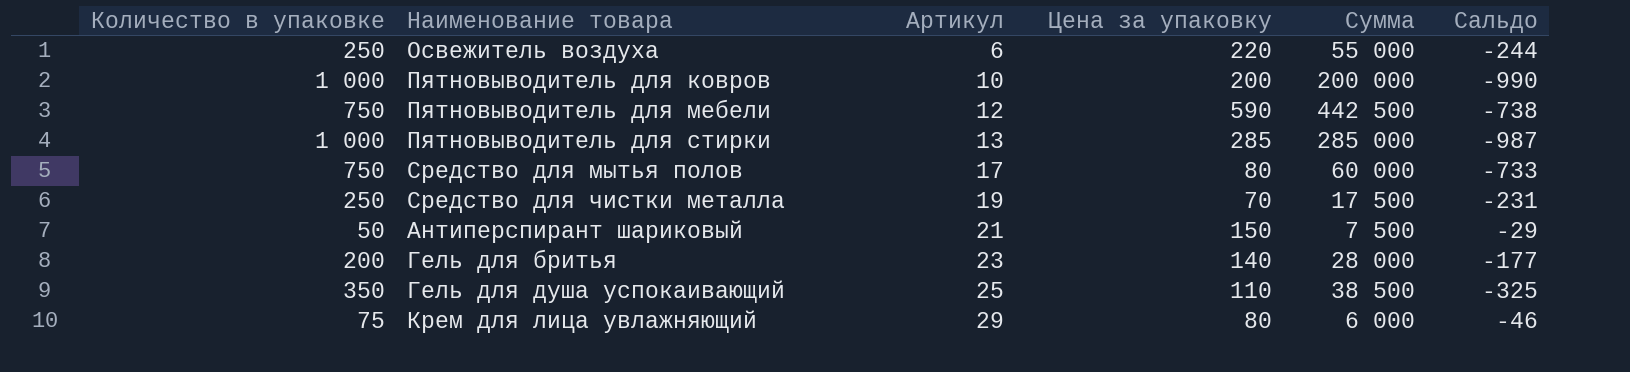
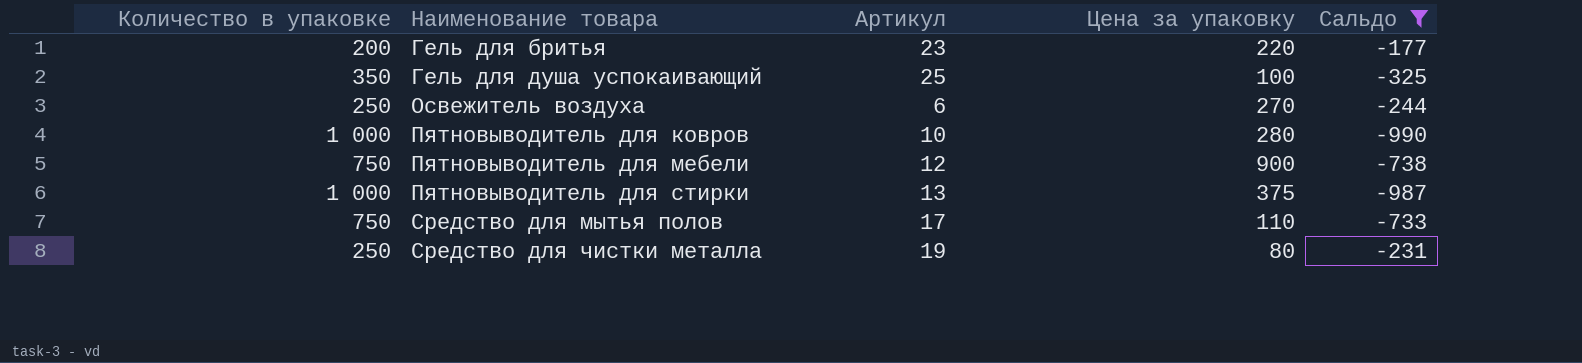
filter: none -> Сальдо <= -177
row order: Артикул ascending -> Наименование товара ascending
column Сумма | formula: [Количество в упаковке] * [Цена за упаковку] -> none
Гель для бритья | Цена за упаковку: 140 -> 220
Гель для душа успокаивающий | Цена за упаковку: 110 -> 100
Освежитель воздуха | Цена за упаковку: 220 -> 270
Пятновыводитель для ковров | Цена за упаковку: 200 -> 280
Пятновыводитель для мебели | Цена за упаковку: 590 -> 900
Пятновыводитель для стирки | Цена за упаковку: 285 -> 375
Средство для мытья полов | Цена за упаковку: 80 -> 110
Средство для чистки металла | Цена за упаковку: 70 -> 80

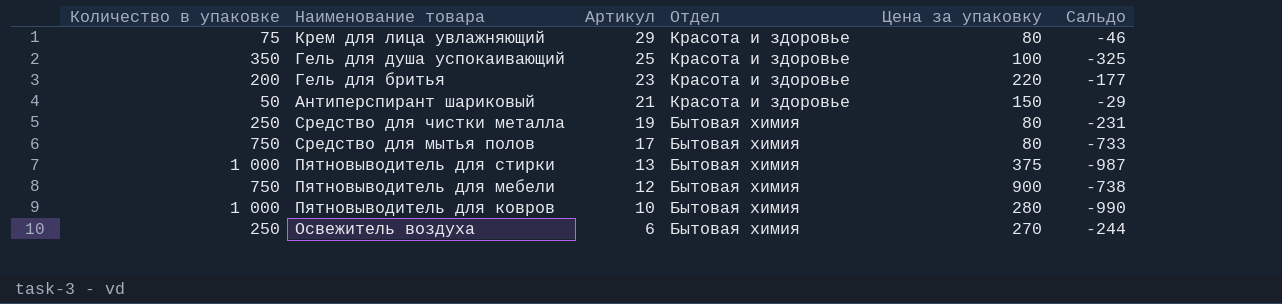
filter: Сальдо <= -177 -> none
row order: Наименование товара ascending -> Артикул descending
column Отдел | position: none -> 4
Средство для мытья полов | Цена за упаковку: 110 -> 80

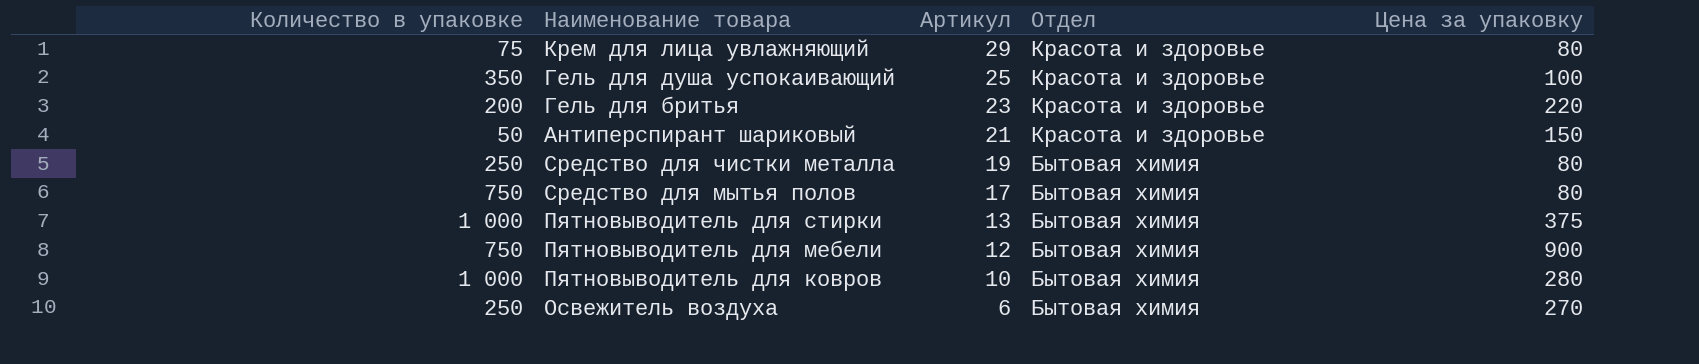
column Сальдо | formula: [Артикул] - [Количество в упаковке] -> none

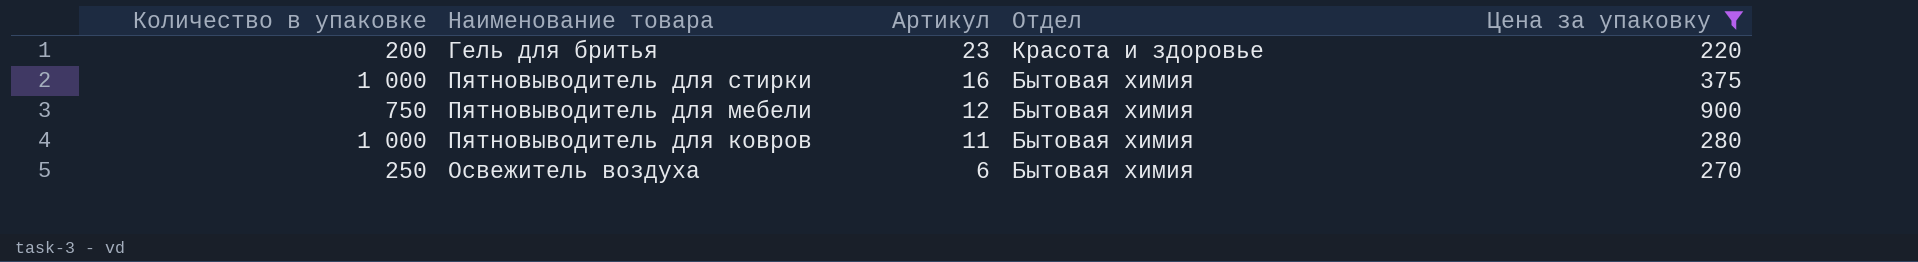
filter: none -> Цена за упаковку >= 220
Пятновыводитель для стирки | Артикул: 13 -> 16
Пятновыводитель для ковров | Артикул: 10 -> 11

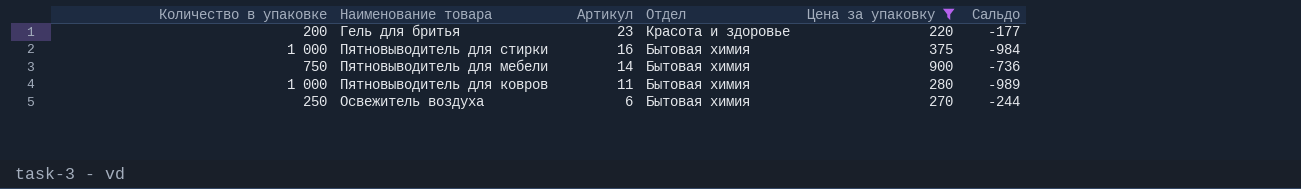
column Сальдо | formula: none -> [Артикул] - [Количество в упаковке]
Пятновыводитель для мебели | Артикул: 12 -> 14

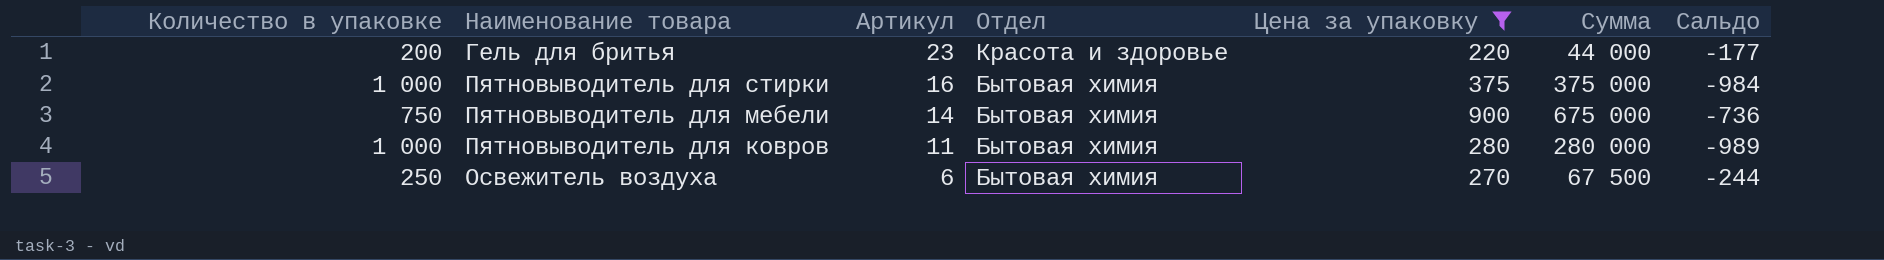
column Сумма | formula: none -> [Количество в упаковке] * [Цена за упаковку]

